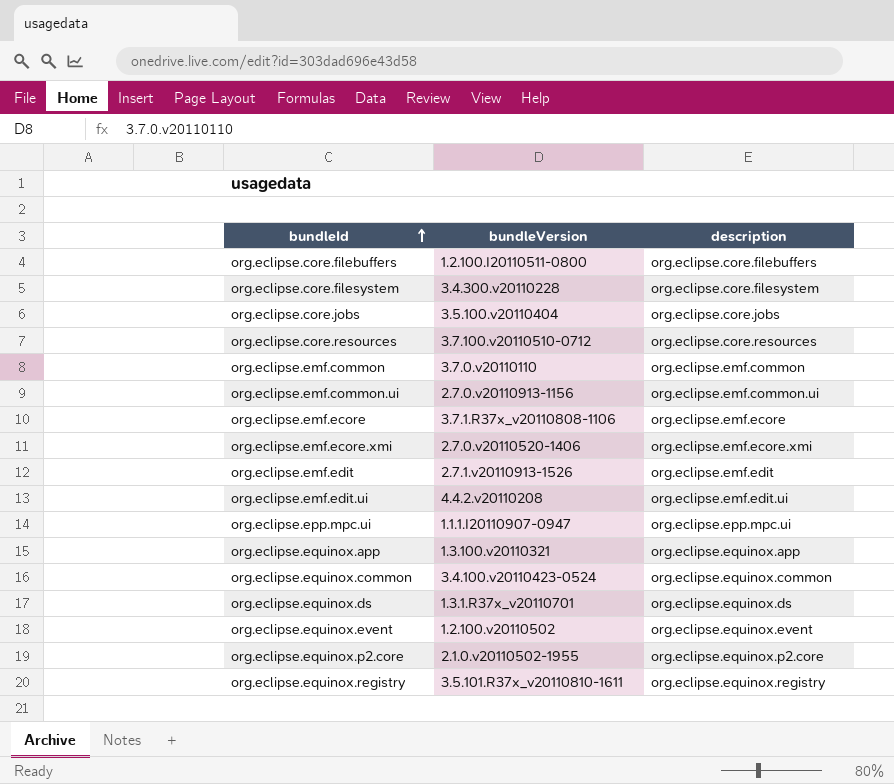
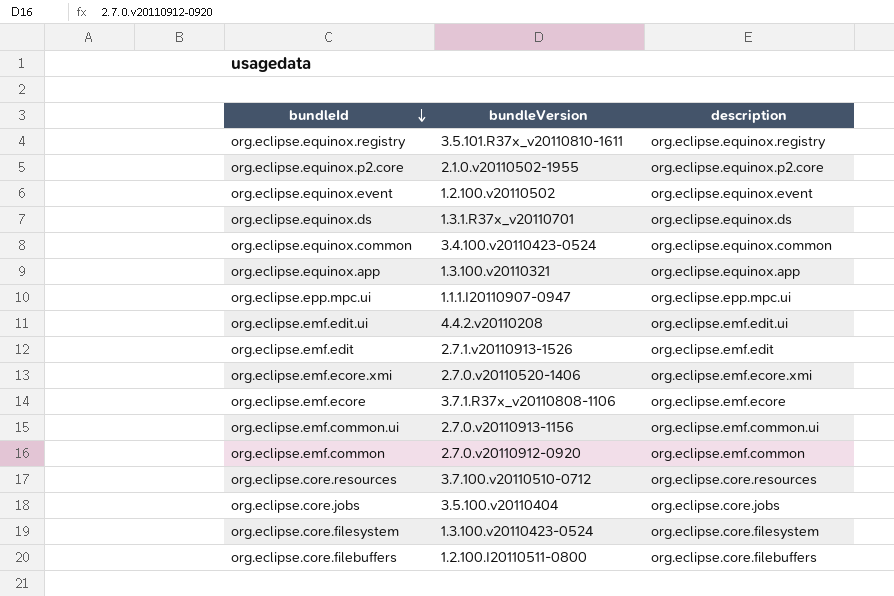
row order: bundleId ascending -> bundleId descending
org.eclipse.emf.common | bundleVersion: 3.7.0.v20110110 -> 2.7.0.v20110912-0920
org.eclipse.core.filesystem | bundleVersion: 3.4.300.v20110228 -> 1.3.100.v20110423-0524

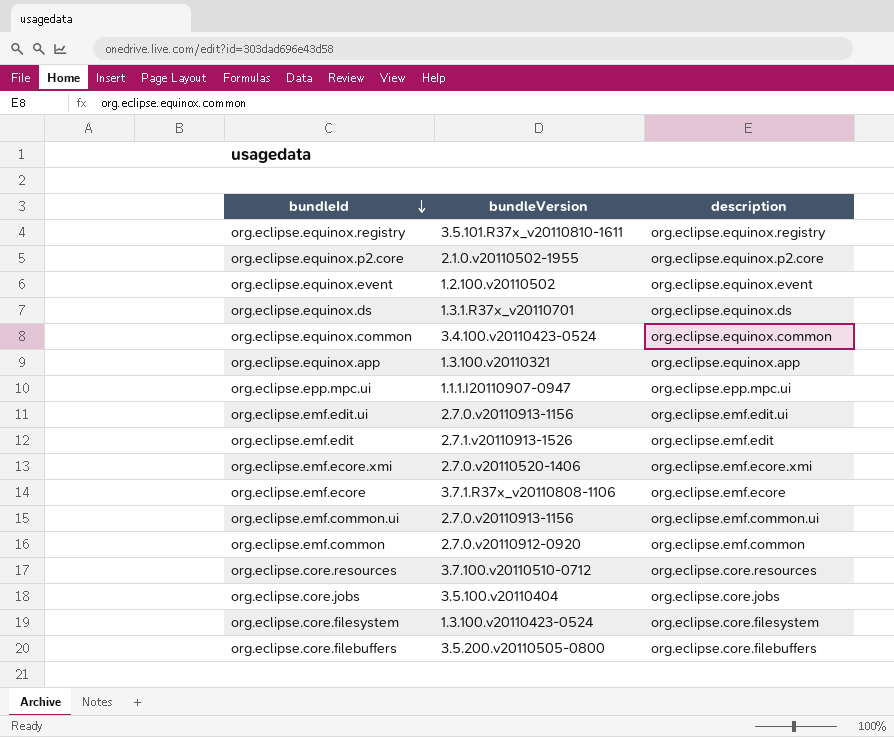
org.eclipse.emf.edit.ui | bundleVersion: 4.4.2.v20110208 -> 2.7.0.v20110913-1156
org.eclipse.core.filebuffers | bundleVersion: 1.2.100.I20110511-0800 -> 3.5.200.v20110505-0800

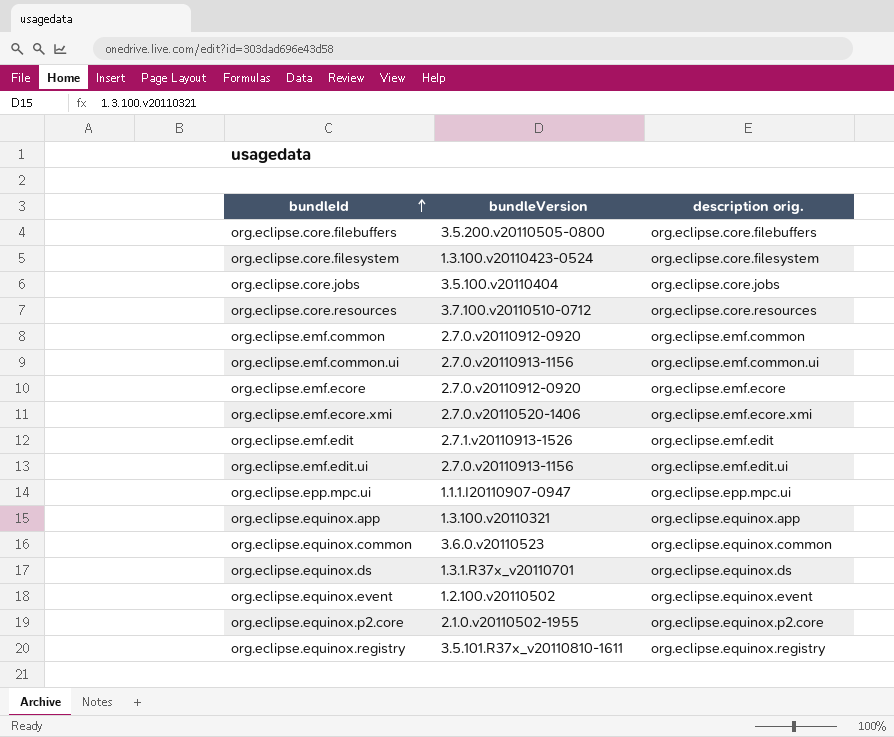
row order: bundleId descending -> bundleId ascending
column name: description -> description orig.
org.eclipse.emf.ecore | bundleVersion: 3.7.1.R37x_v20110808-1106 -> 2.7.0.v20110912-0920
org.eclipse.equinox.common | bundleVersion: 3.4.100.v20110423-0524 -> 3.6.0.v20110523

